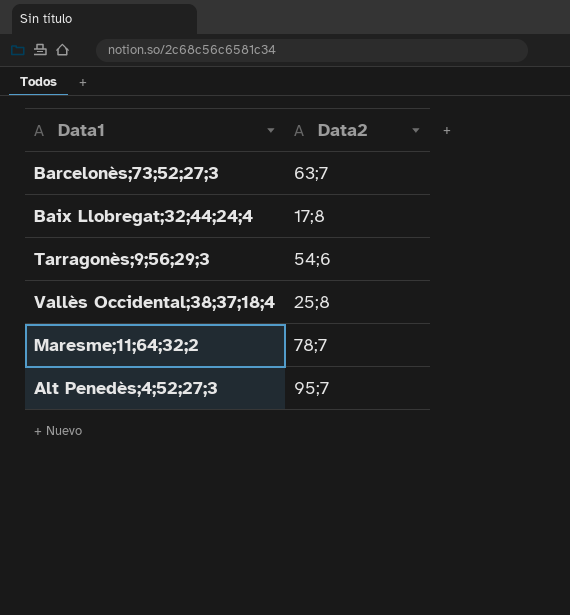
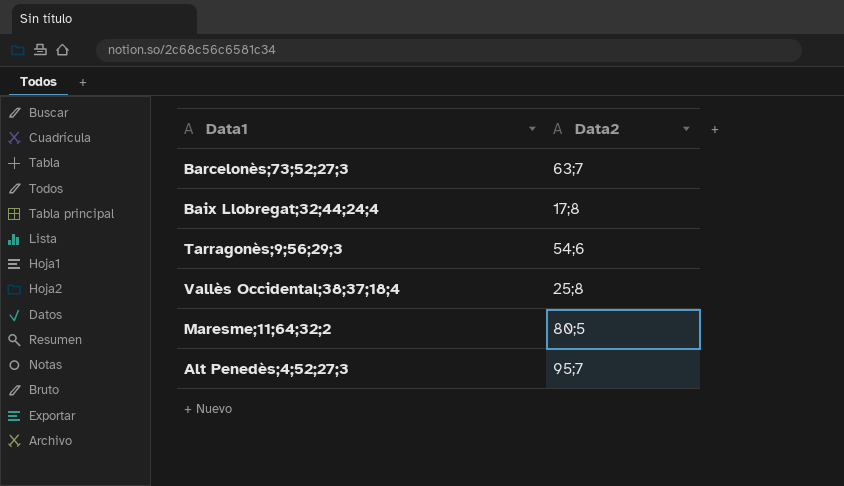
Maresme;11;64;32;2 | Data2: 78;7 -> 80;5

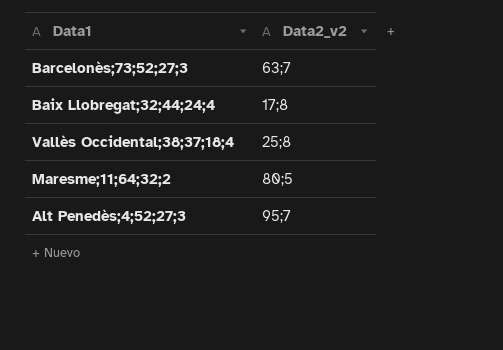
column name: Data2 -> Data2_v2
row Tarragonès;9;56;29;3: 54;6 -> none

